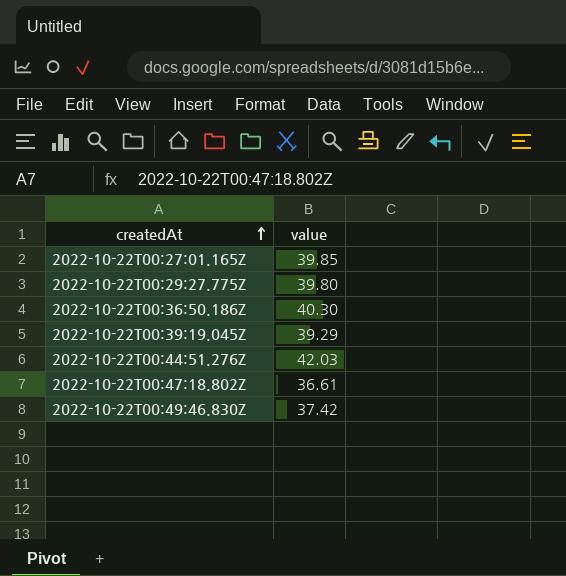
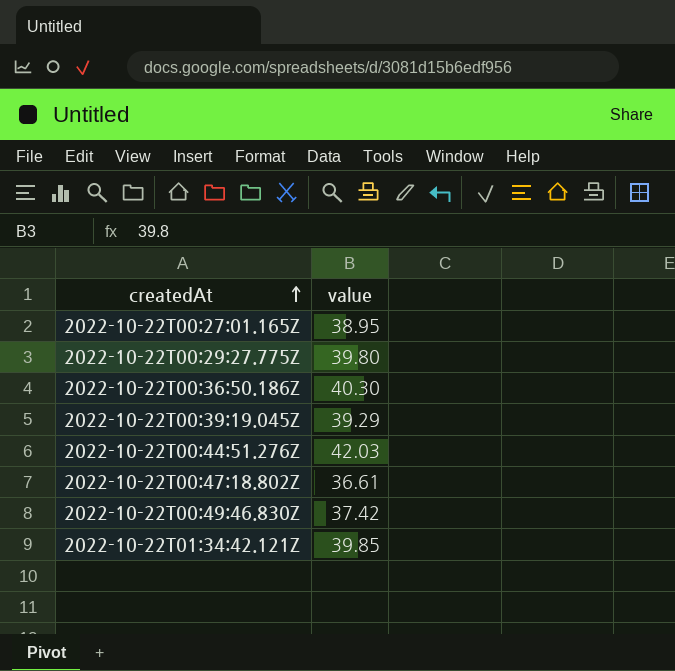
2022-10-22T00:27:01.165Z | value: 39.85 -> 38.95
row 2022-10-22T01:34:42.121Z: none -> 39.85

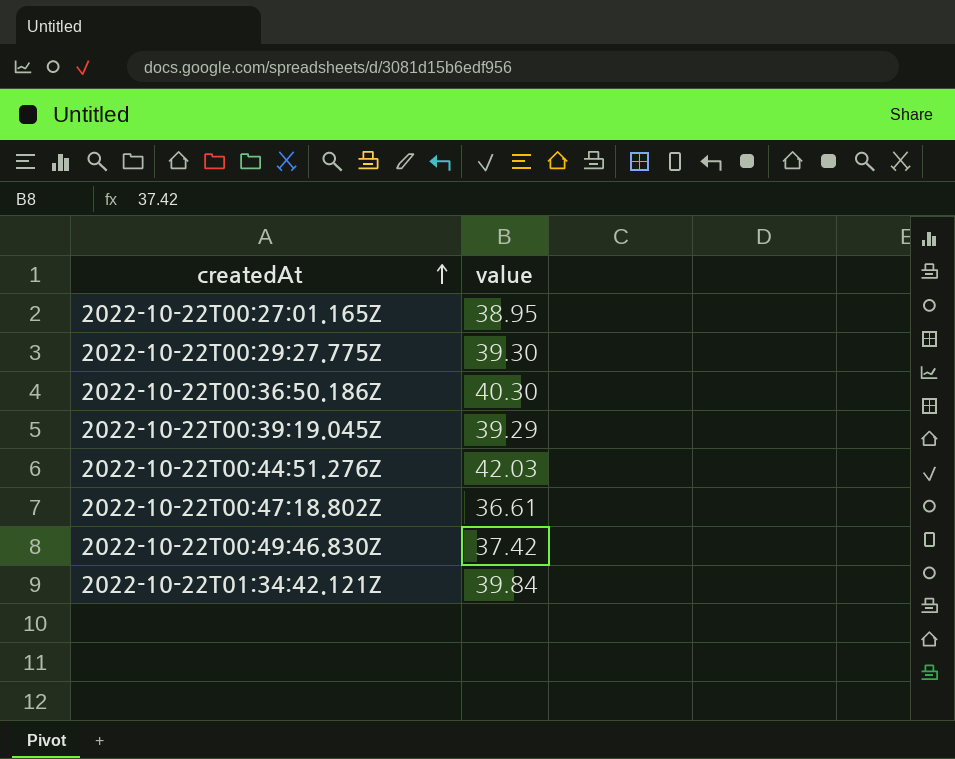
2022-10-22T00:29:27.775Z | value: 39.80 -> 39.30
2022-10-22T01:34:42.121Z | value: 39.85 -> 39.84

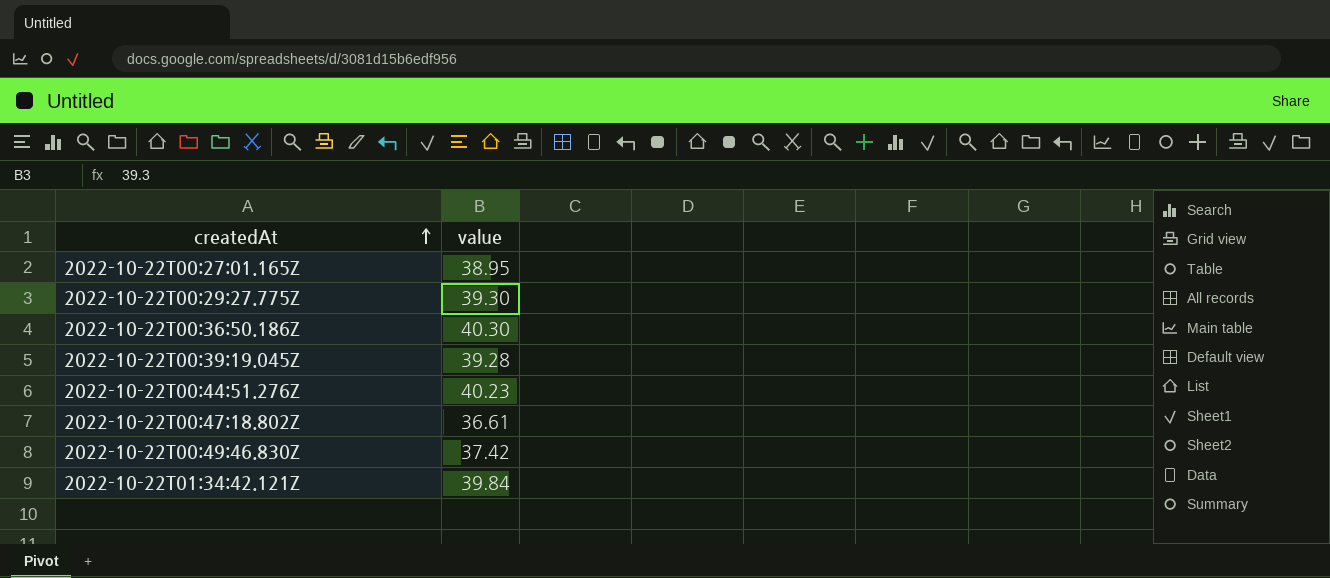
2022-10-22T00:39:19.045Z | value: 39.29 -> 39.28
2022-10-22T00:44:51.276Z | value: 42.03 -> 40.23

